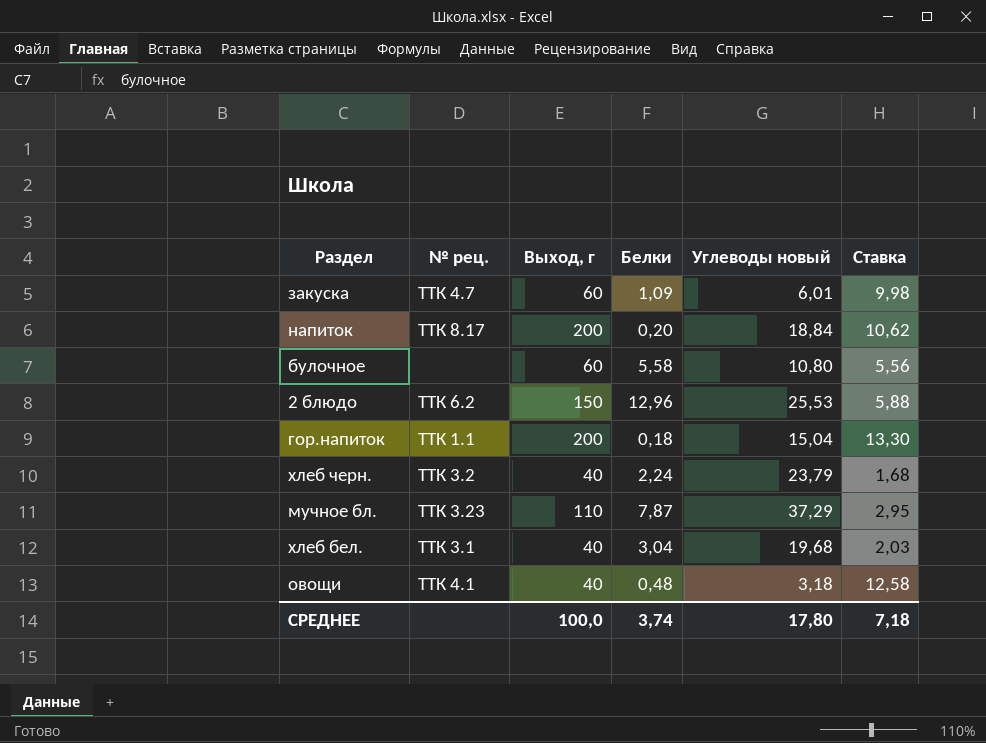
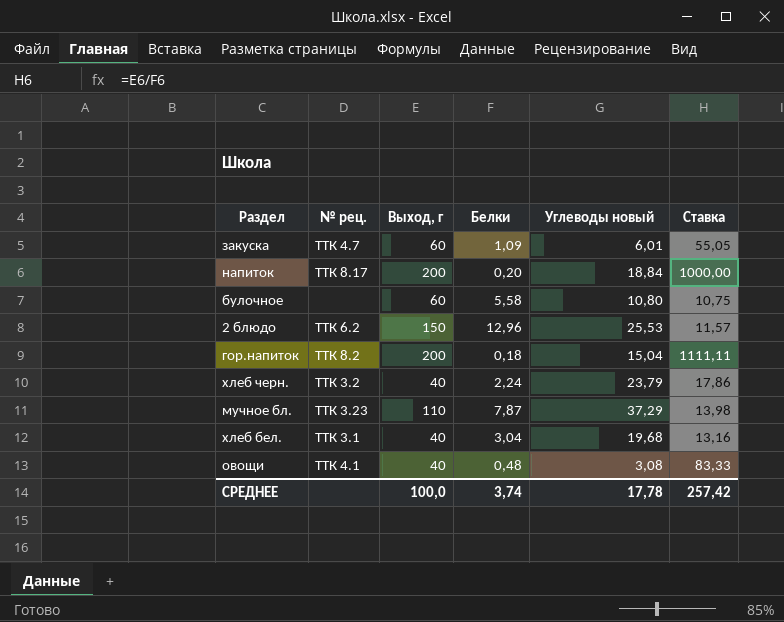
column Ставка | formula: [Выход, г] / [Углеводы новый] -> [Выход, г] / [Белки]
гор.напиток | № рец.: ТТК 1.1 -> ТТК 8.2
овощи | Углеводы новый: 3,18 -> 3,08
СРЕДНЕЕ | Углеводы новый: 17,80 -> 17,78
СРЕДНЕЕ | Ставка: 7,18 -> 257,42

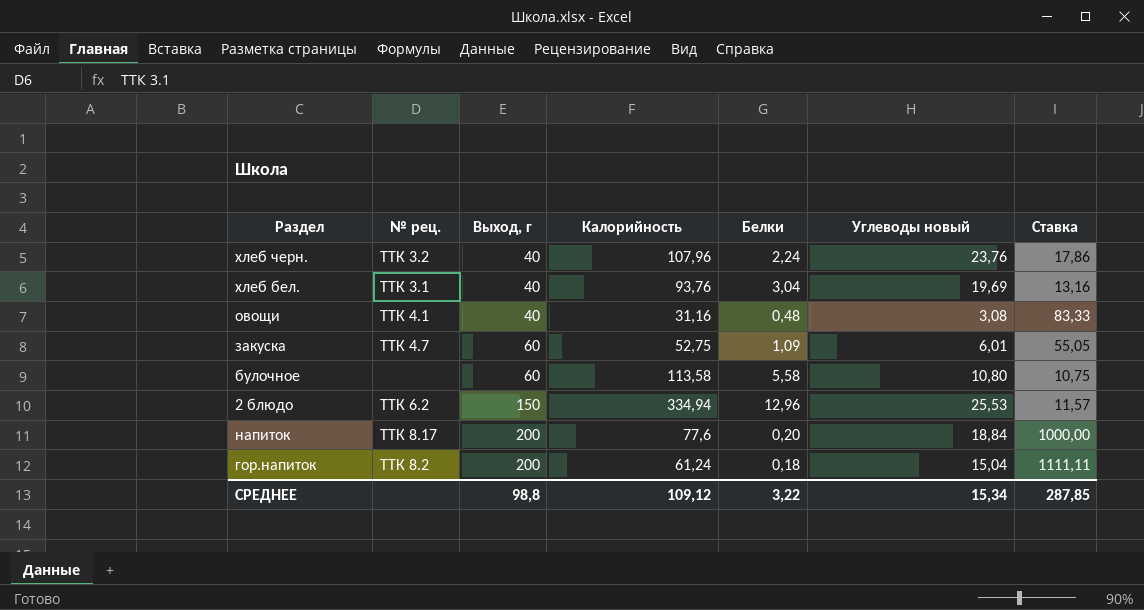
row order: none -> Выход, г ascending
column Калорийность | position: none -> 4
row мучное бл.: ТТК 3.23 | 110 | 7,87 | 37,29 | 13,98 -> none
хлеб черн. | Углеводы новый: 23,79 -> 23,76
хлеб бел. | Углеводы новый: 19,68 -> 19,69
СРЕДНЕЕ | Выход, г: 100,0 -> 98,8
СРЕДНЕЕ | Белки: 3,74 -> 3,22
СРЕДНЕЕ | Углеводы новый: 17,78 -> 15,34
СРЕДНЕЕ | Ставка: 257,42 -> 287,85

